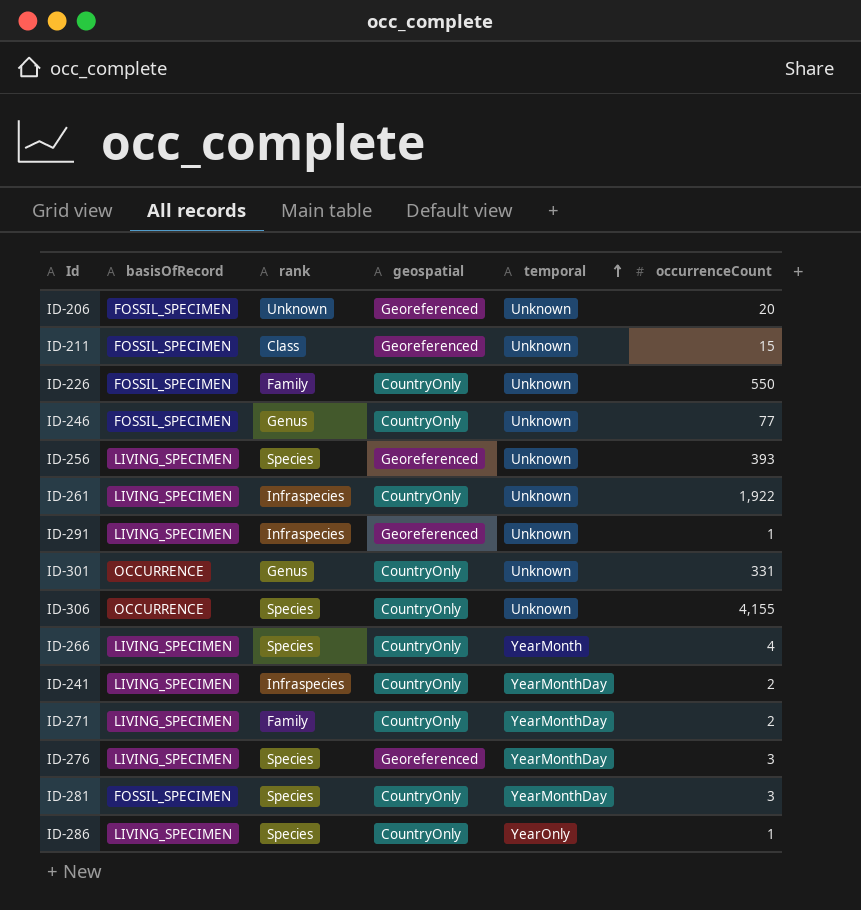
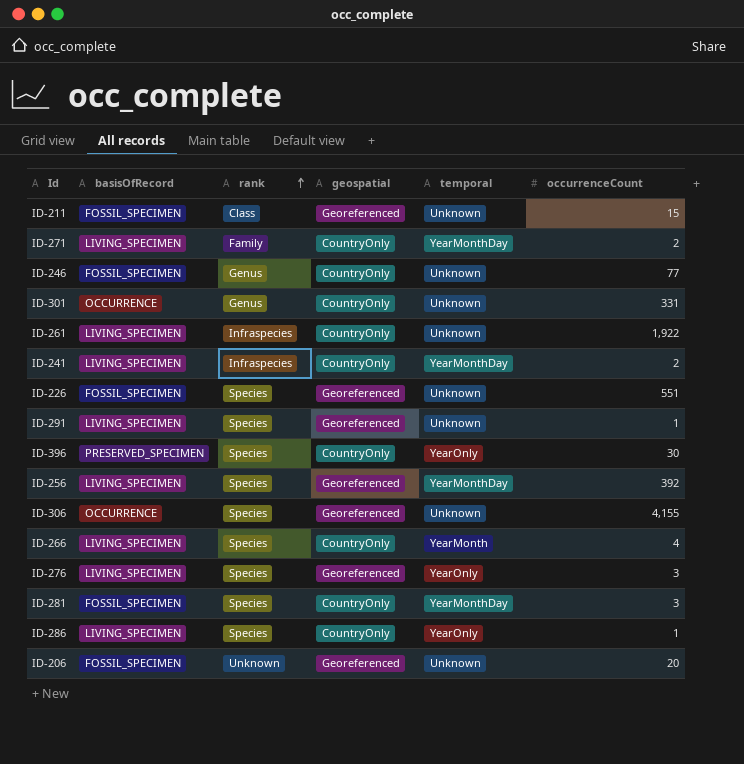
row order: temporal ascending -> rank ascending
ID-226 | rank: Family -> Species
ID-226 | geospatial: CountryOnly -> Georeferenced
ID-226 | occurrenceCount: 550 -> 551
ID-291 | rank: Infraspecies -> Species
row ID-396: none -> PRESERVED_SPECIMEN | Species | CountryOnly | YearOnly | 30
ID-256 | temporal: Unknown -> YearMonthDay
ID-256 | occurrenceCount: 393 -> 392
ID-306 | geospatial: CountryOnly -> Georeferenced
ID-276 | temporal: YearMonthDay -> YearOnly

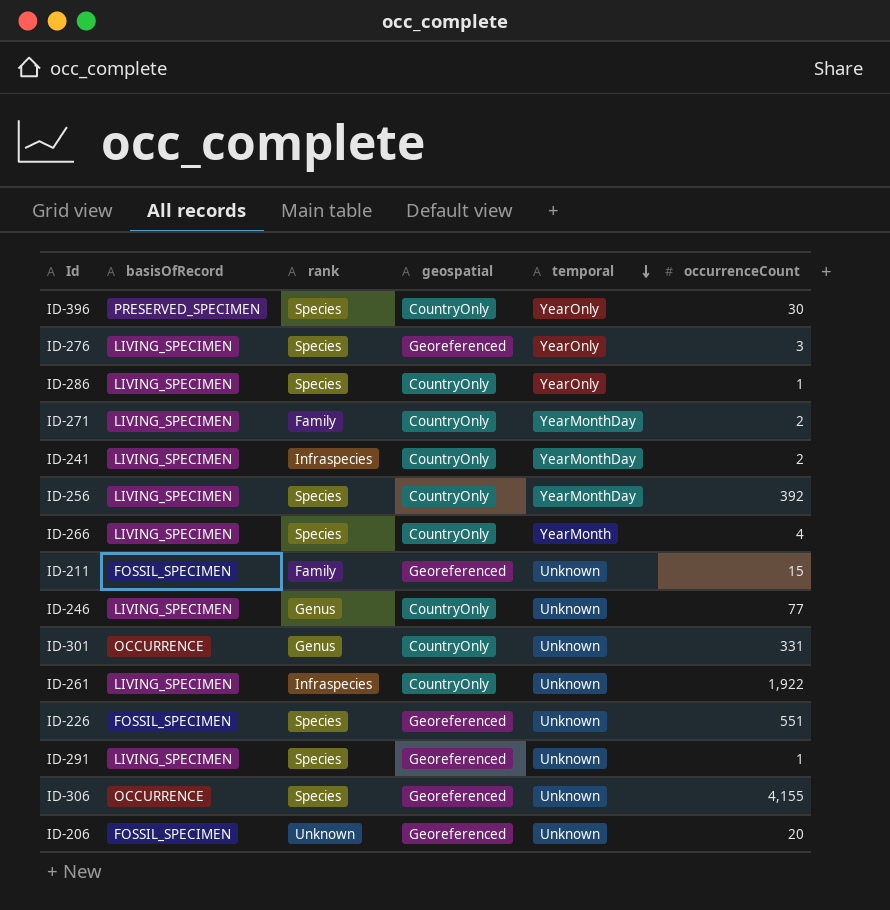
row order: rank ascending -> temporal descending
row ID-281: FOSSIL_SPECIMEN | Species | CountryOnly | YearMonthDay | 3 -> none
ID-256 | geospatial: Georeferenced -> CountryOnly
ID-211 | rank: Class -> Family
ID-246 | basisOfRecord: FOSSIL_SPECIMEN -> LIVING_SPECIMEN

